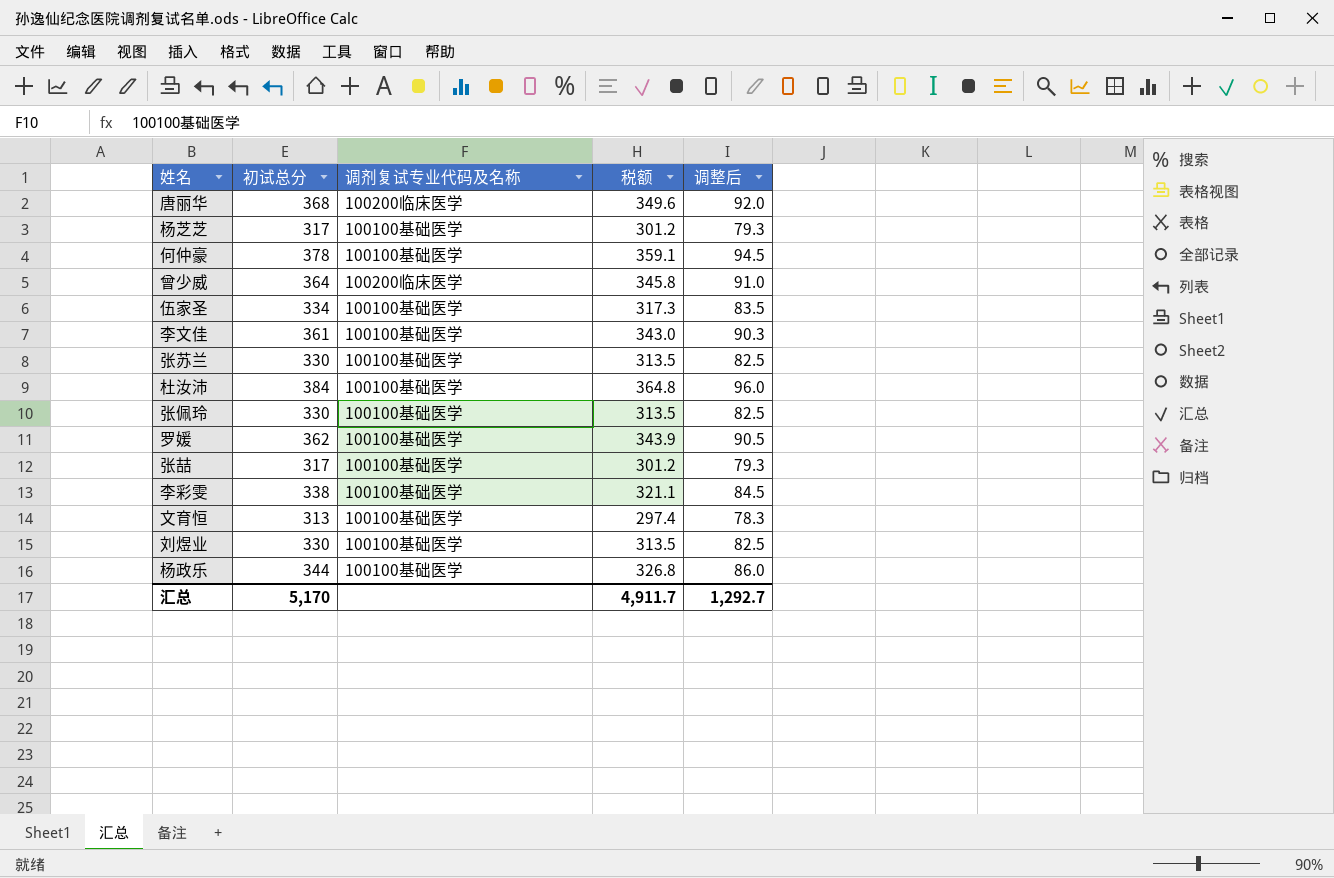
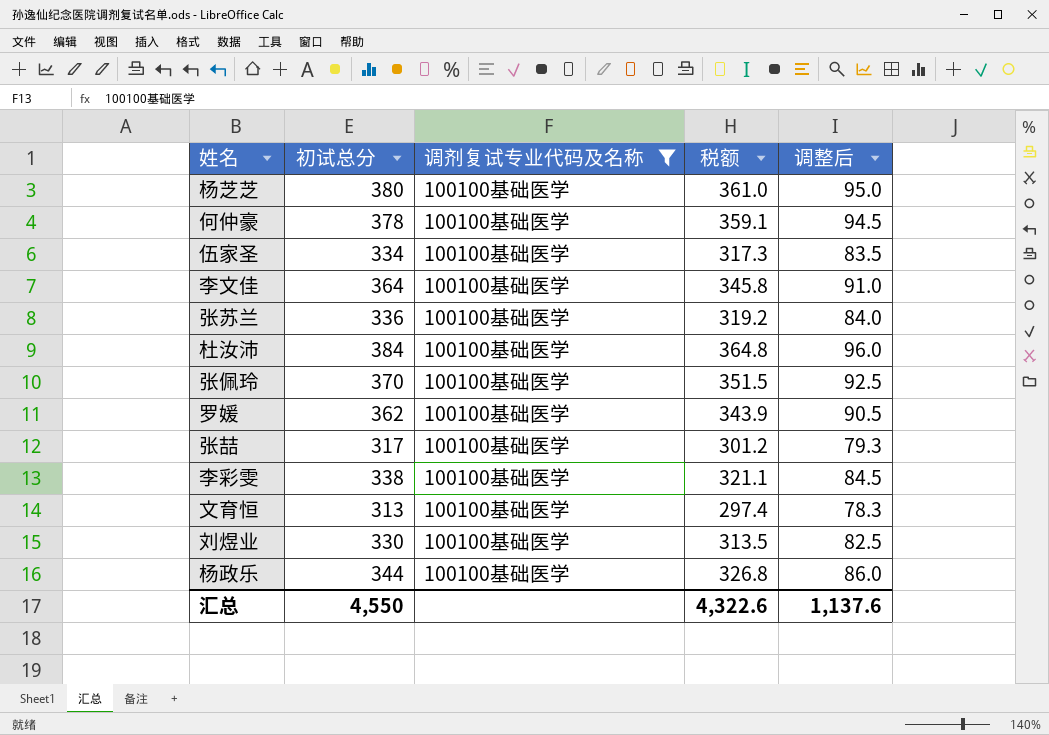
filter: none -> 调剂复试专业代码及名称 = 100100基础医学
杨芝芝 | 初试总分: 317 -> 380
杨芝芝 | 税额: 301.2 -> 361.0
杨芝芝 | 调整后: 79.3 -> 95.0
李文佳 | 初试总分: 361 -> 364
李文佳 | 税额: 343.0 -> 345.8
李文佳 | 调整后: 90.3 -> 91.0
张苏兰 | 初试总分: 330 -> 336
张苏兰 | 税额: 313.5 -> 319.2
张苏兰 | 调整后: 82.5 -> 84.0
张佩玲 | 初试总分: 330 -> 370
张佩玲 | 税额: 313.5 -> 351.5
张佩玲 | 调整后: 82.5 -> 92.5
汇总 | 初试总分: 5,170 -> 4,550
汇总 | 税额: 4,911.7 -> 4,322.6
汇总 | 调整后: 1,292.7 -> 1,137.6

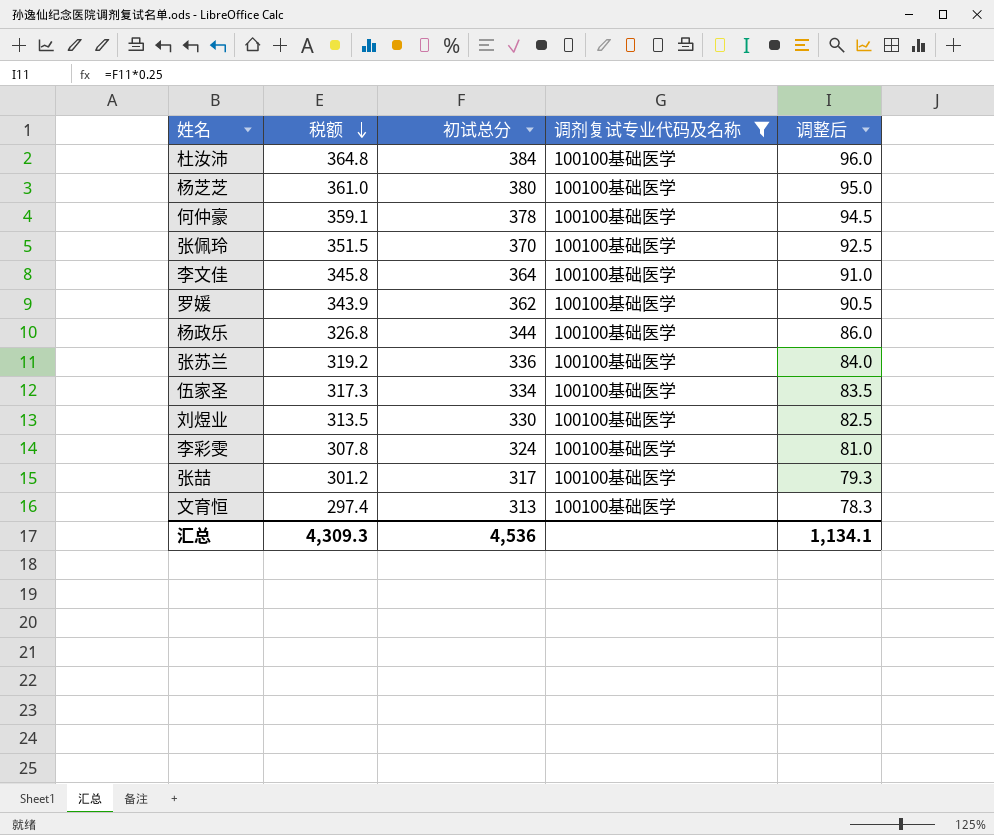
row order: none -> 税额 descending
column 税额 | position: 4 -> 2
李彩雯 | 税额: 321.1 -> 307.8
李彩雯 | 初试总分: 338 -> 324
李彩雯 | 调整后: 84.5 -> 81.0
汇总 | 税额: 4,322.6 -> 4,309.3
汇总 | 初试总分: 4,550 -> 4,536
汇总 | 调整后: 1,137.6 -> 1,134.1

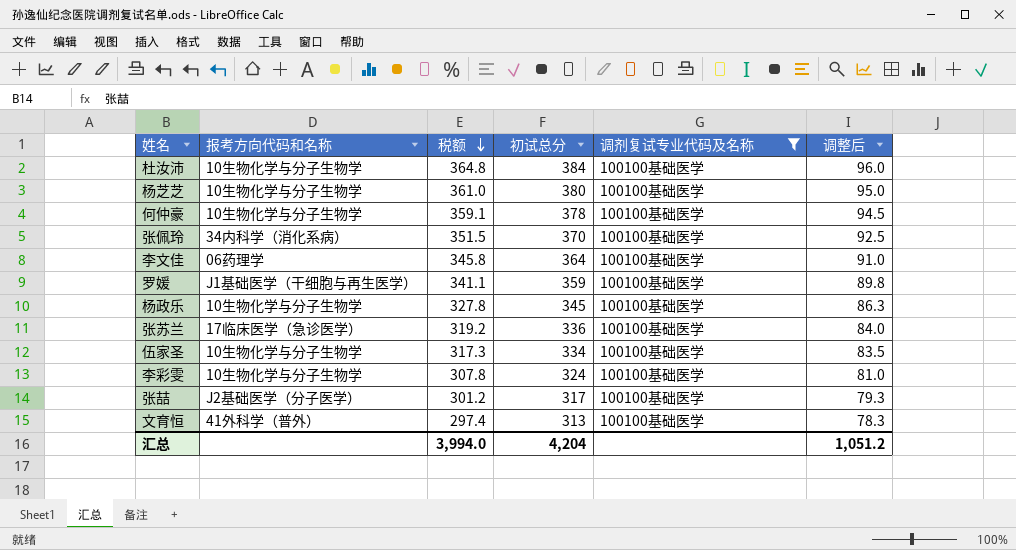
column 报考方向代码和名称 | position: none -> 2
row 刘煜业: 313.5 | 330 | 100100基础医学 | 82.5 -> none
罗媛 | 税额: 343.9 -> 341.1
罗媛 | 初试总分: 362 -> 359
罗媛 | 调整后: 90.5 -> 89.8
杨政乐 | 税额: 326.8 -> 327.8
杨政乐 | 初试总分: 344 -> 345
杨政乐 | 调整后: 86.0 -> 86.3
汇总 | 税额: 4,309.3 -> 3,994.0
汇总 | 初试总分: 4,536 -> 4,204
汇总 | 调整后: 1,134.1 -> 1,051.2

